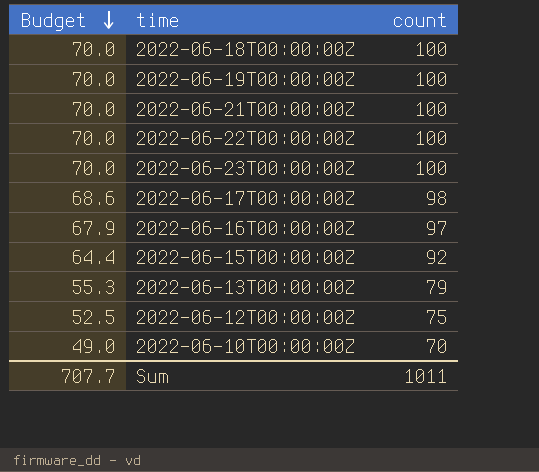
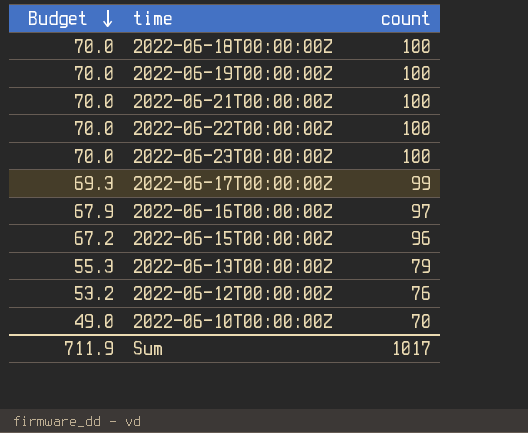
2022-06-17T00:00:00Z | Budget: 68.6 -> 69.3
2022-06-17T00:00:00Z | count: 98 -> 99
2022-06-15T00:00:00Z | Budget: 64.4 -> 67.2
2022-06-15T00:00:00Z | count: 92 -> 96
2022-06-12T00:00:00Z | Budget: 52.5 -> 53.2
2022-06-12T00:00:00Z | count: 75 -> 76
Sum | Budget: 707.7 -> 711.9
Sum | count: 1011 -> 1017

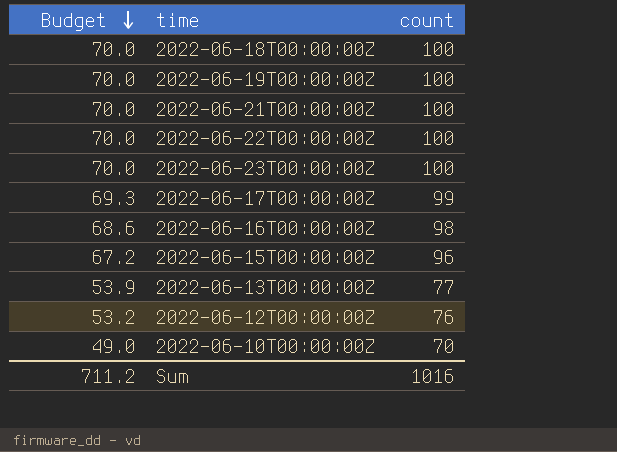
2022-06-16T00:00:00Z | Budget: 67.9 -> 68.6
2022-06-16T00:00:00Z | count: 97 -> 98
2022-06-13T00:00:00Z | Budget: 55.3 -> 53.9
2022-06-13T00:00:00Z | count: 79 -> 77
Sum | Budget: 711.9 -> 711.2
Sum | count: 1017 -> 1016

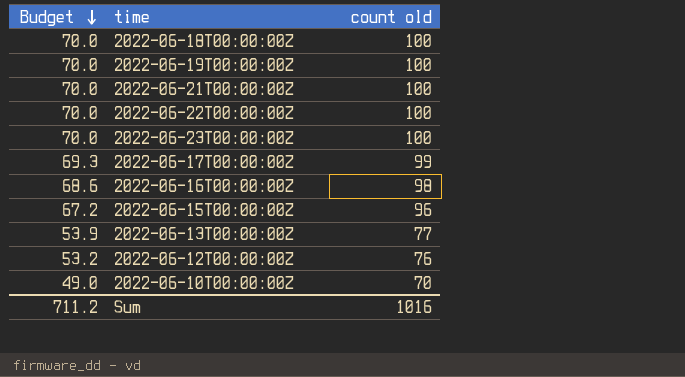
column name: count -> count old

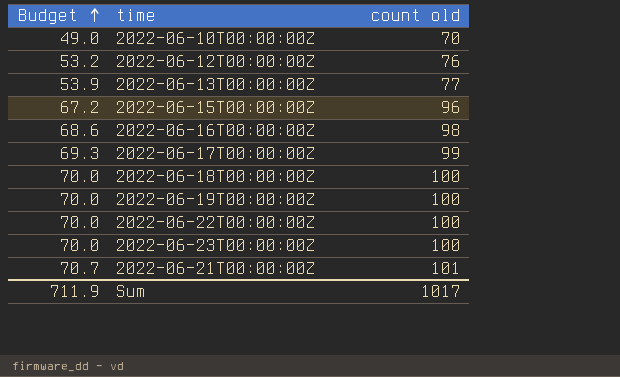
row order: Budget descending -> Budget ascending
2022-06-21T00:00:00Z | Budget: 70.0 -> 70.7
2022-06-21T00:00:00Z | count old: 100 -> 101
Sum | Budget: 711.2 -> 711.9
Sum | count old: 1016 -> 1017

